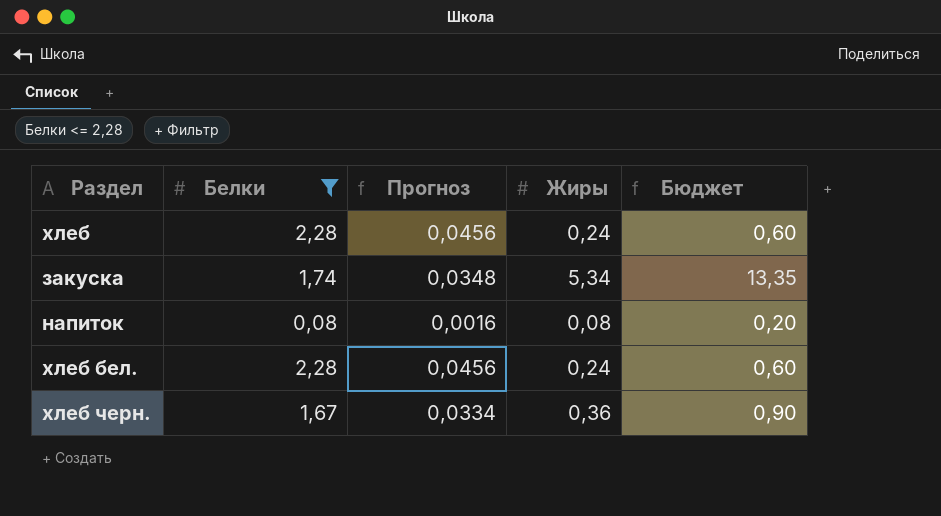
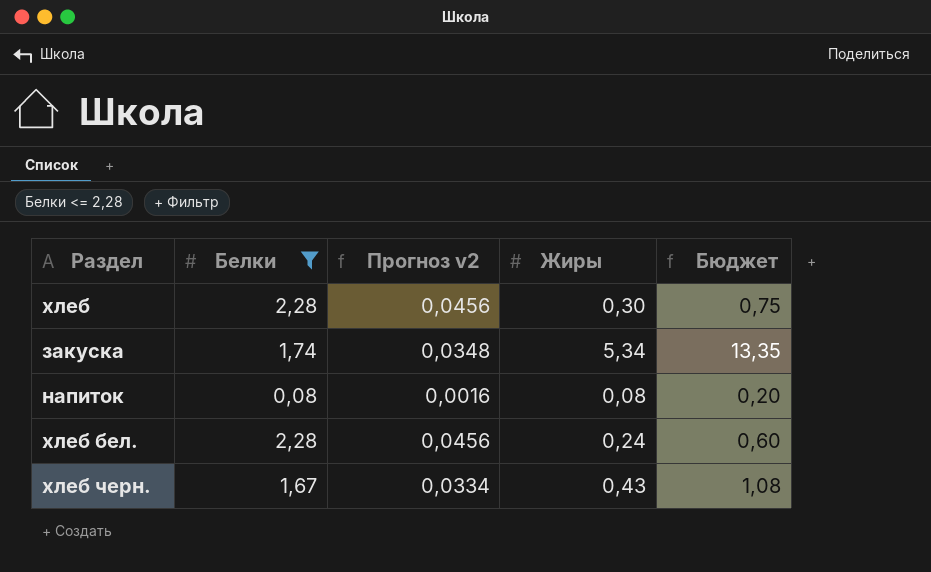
column name: Прогноз -> Прогноз v2
хлеб | Жиры: 0,24 -> 0,30
хлеб | Бюджет: 0,60 -> 0,75
хлеб черн. | Жиры: 0,36 -> 0,43
хлеб черн. | Бюджет: 0,90 -> 1,08

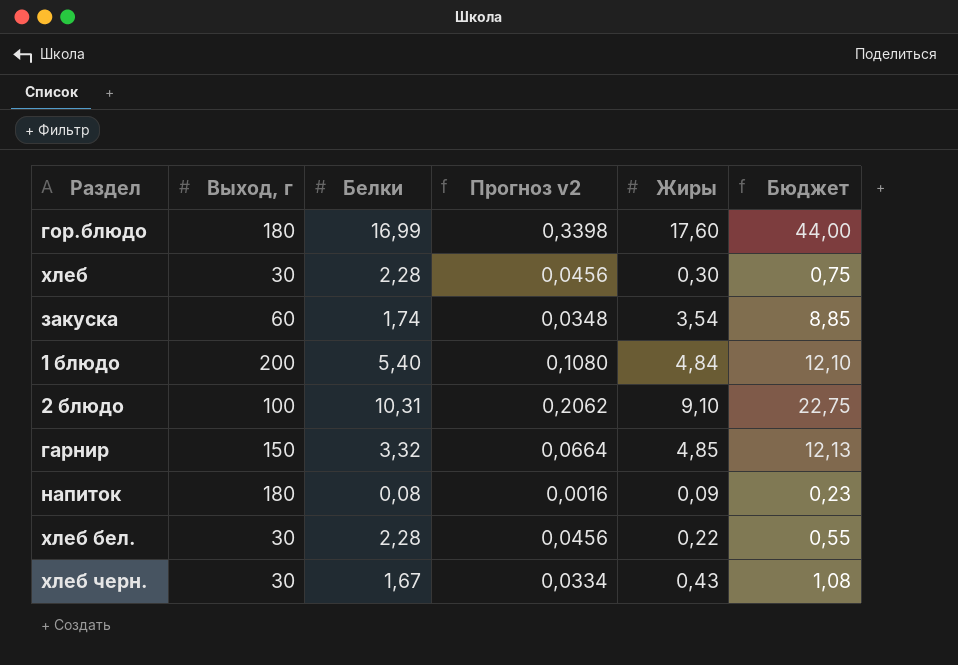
filter: Белки <= 2,28 -> none
column Выход, г | position: none -> 2
закуска | Жиры: 5,34 -> 3,54
закуска | Бюджет: 13,35 -> 8,85
напиток | Жиры: 0,08 -> 0,09
напиток | Бюджет: 0,20 -> 0,23
хлеб бел. | Жиры: 0,24 -> 0,22
хлеб бел. | Бюджет: 0,60 -> 0,55

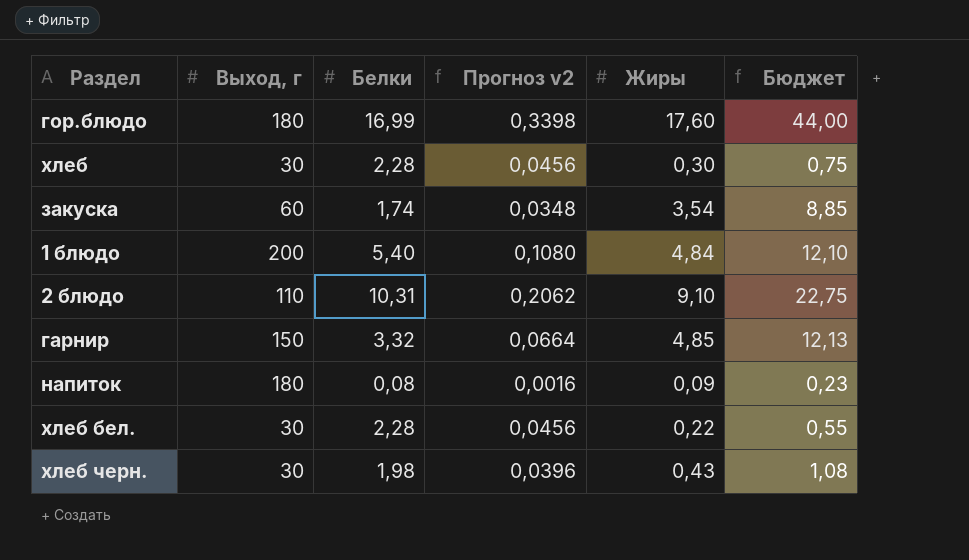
2 блюдо | Выход, г: 100 -> 110
хлеб черн. | Белки: 1,67 -> 1,98
хлеб черн. | Прогноз v2: 0,0334 -> 0,0396

